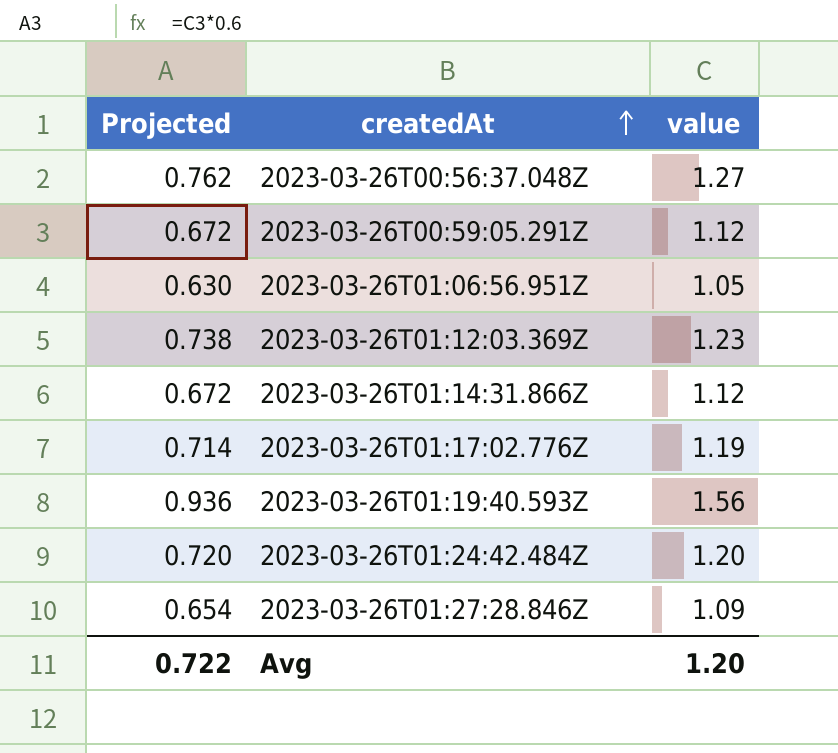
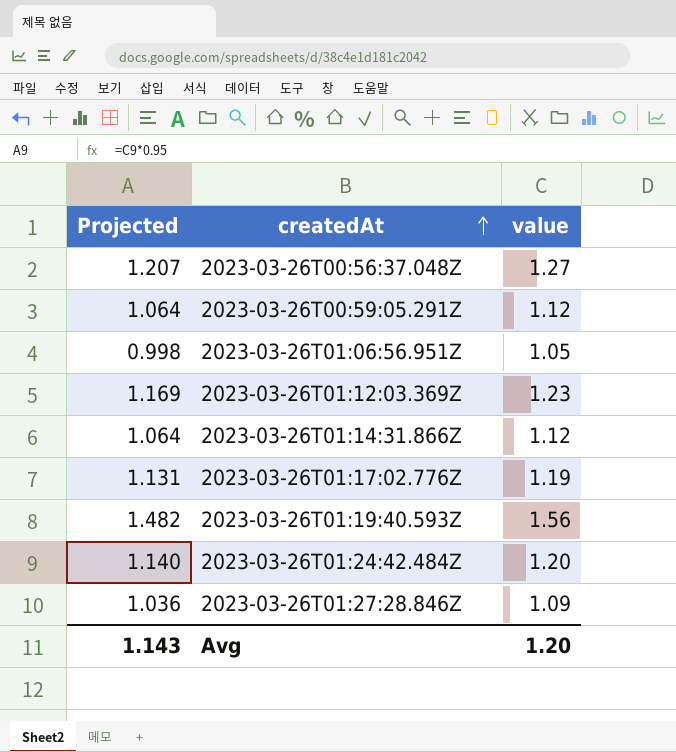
column Projected | formula: [value] * 0.6 -> [value] * 0.95
Avg | Projected: 0.722 -> 1.143

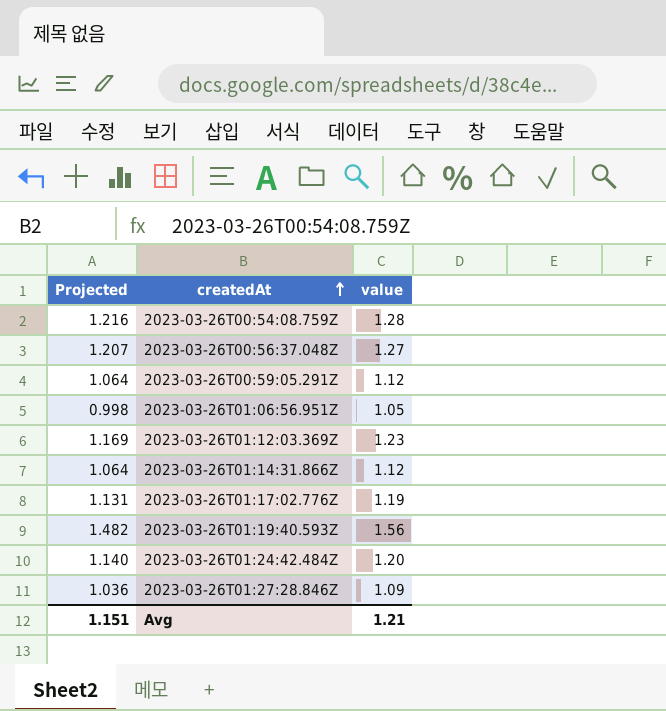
row 2023-03-26T00:54:08.759Z: none -> 1.216 | 1.28
Avg | Projected: 1.143 -> 1.151
Avg | value: 1.20 -> 1.21

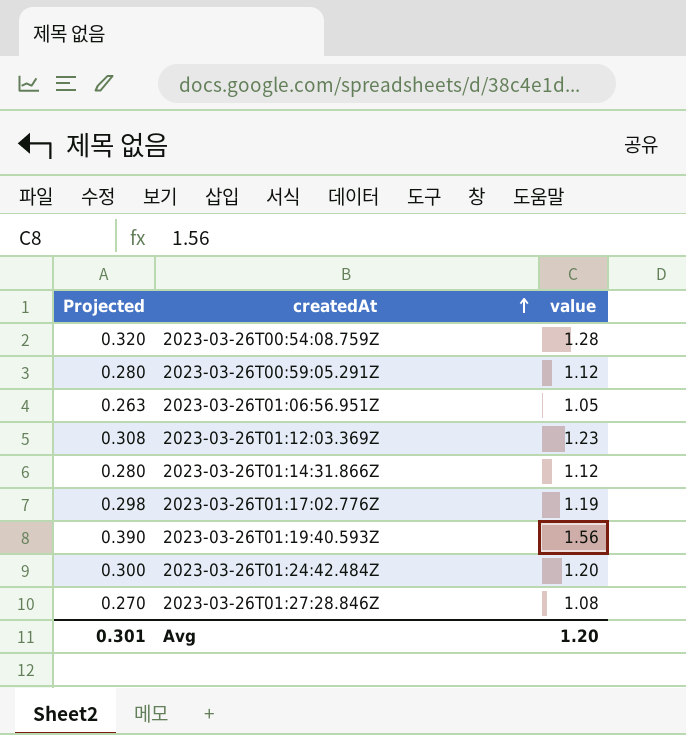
column Projected | formula: [value] * 0.95 -> [value] * 0.25
row 2023-03-26T00:56:37.048Z: 1.207 | 1.27 -> none
2023-03-26T01:27:28.846Z | value: 1.09 -> 1.08
Avg | Projected: 1.151 -> 0.301
Avg | value: 1.21 -> 1.20

